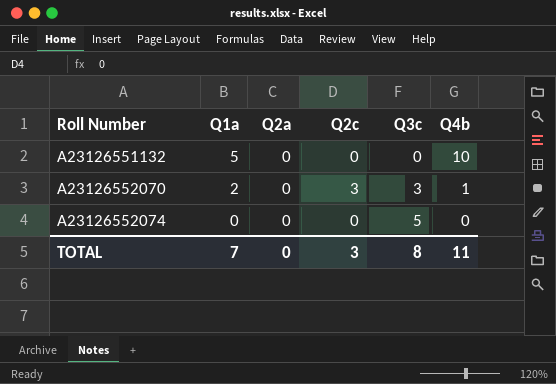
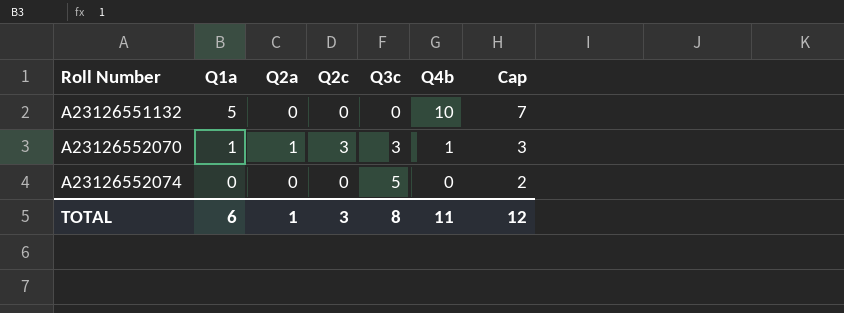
column Cap | formula: none -> [Q1a] + 2
A23126552070 | Q1a: 2 -> 1
A23126552070 | Q2a: 0 -> 1
TOTAL | Q1a: 7 -> 6
TOTAL | Q2a: 0 -> 1

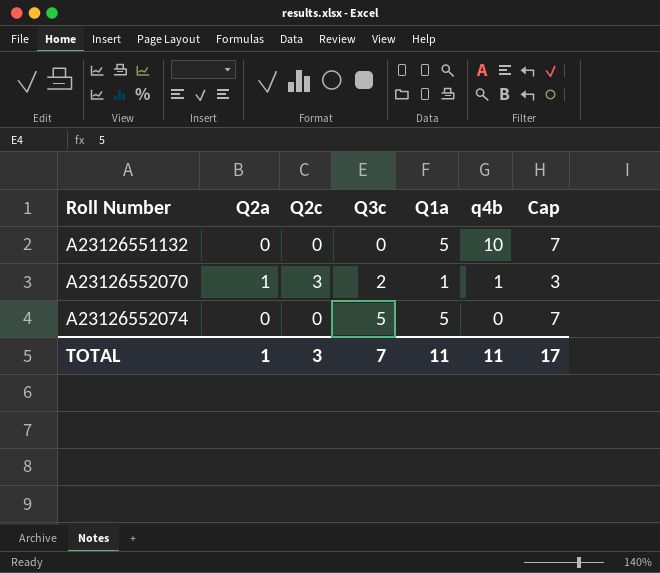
column Q1a | position: 2 -> 5
column name: Q4b -> q4b
A23126552070 | Q3c: 3 -> 2
A23126552074 | Q1a: 0 -> 5
A23126552074 | Cap: 2 -> 7
TOTAL | Q3c: 8 -> 7
TOTAL | Q1a: 6 -> 11
TOTAL | Cap: 12 -> 17

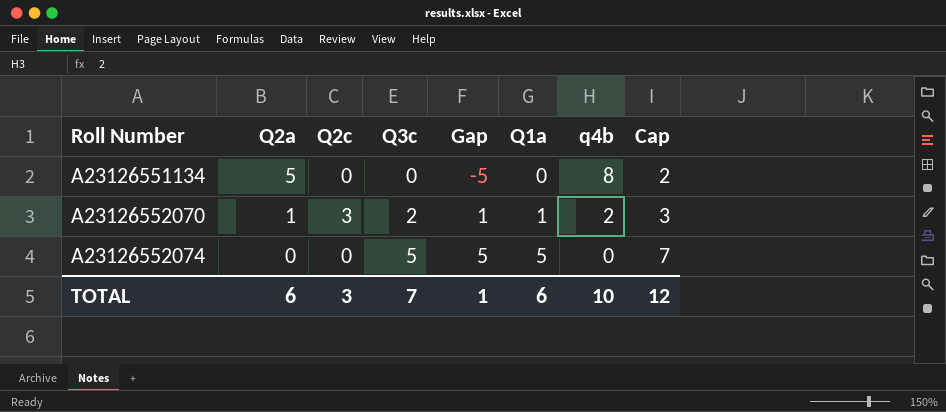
column Gap | formula: none -> [Q3c] - [Q2a]
row A23126551132: 0 | 0 | 0 | 5 | 10 | 7 -> none
row A23126551134: none -> 5 | 0 | 0 | -5 | 0 | 8 | 2
A23126552070 | q4b: 1 -> 2
TOTAL | Q2a: 1 -> 6
TOTAL | Q1a: 11 -> 6
TOTAL | q4b: 11 -> 10
TOTAL | Cap: 17 -> 12

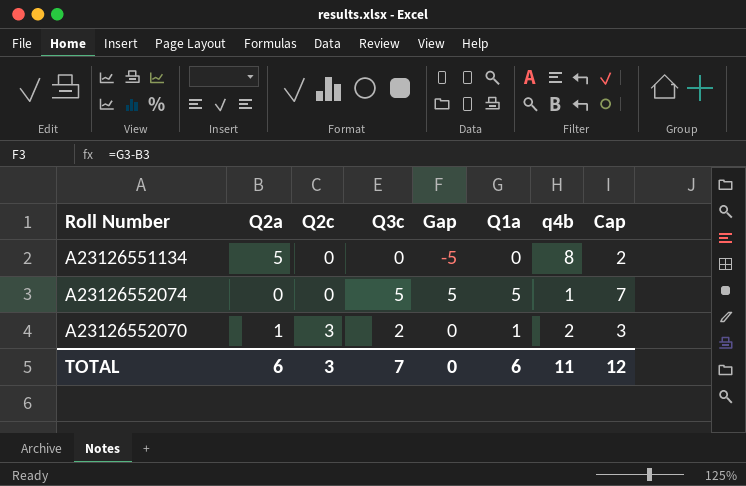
row order: Roll Number ascending -> Q2c ascending
column Gap | formula: [Q3c] - [Q2a] -> [Q1a] - [Q2a]
A23126552074 | q4b: 0 -> 1
TOTAL | Gap: 1 -> 0
TOTAL | q4b: 10 -> 11

